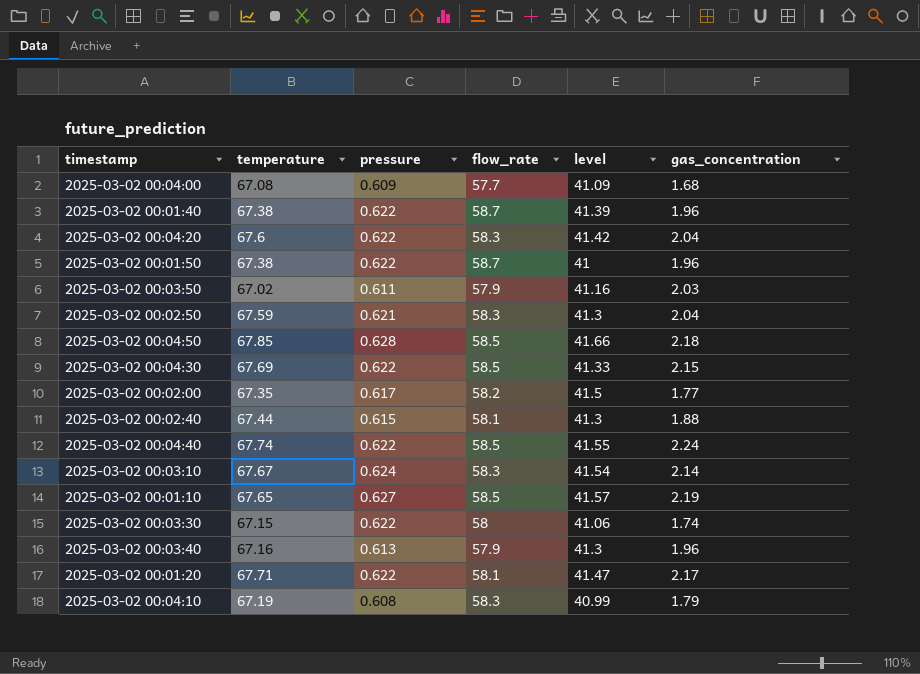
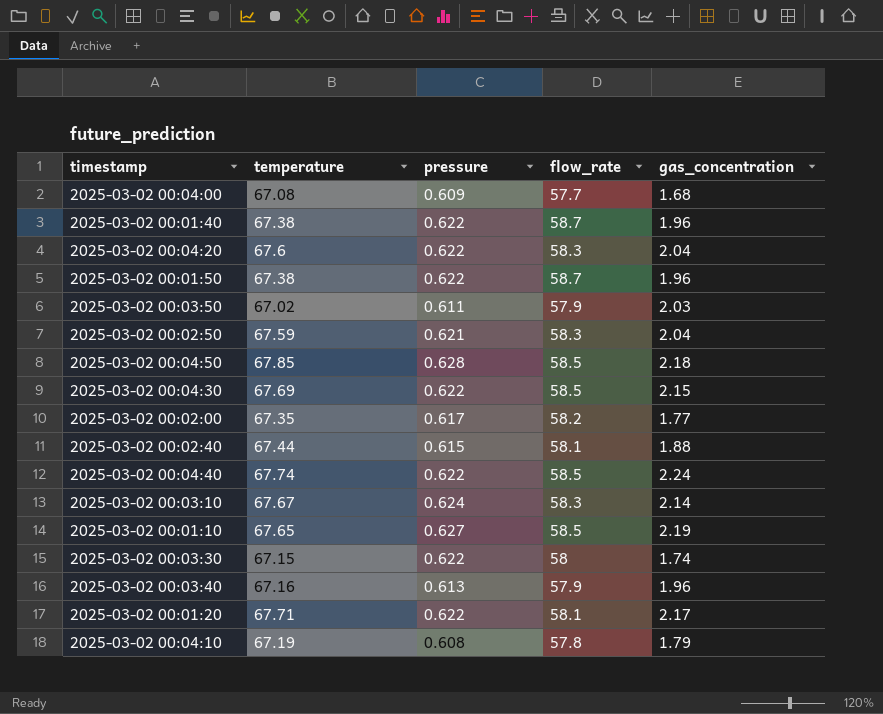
column level | position: 5 -> none
2025-03-02 00:04:10 | flow_rate: 58.3 -> 57.8

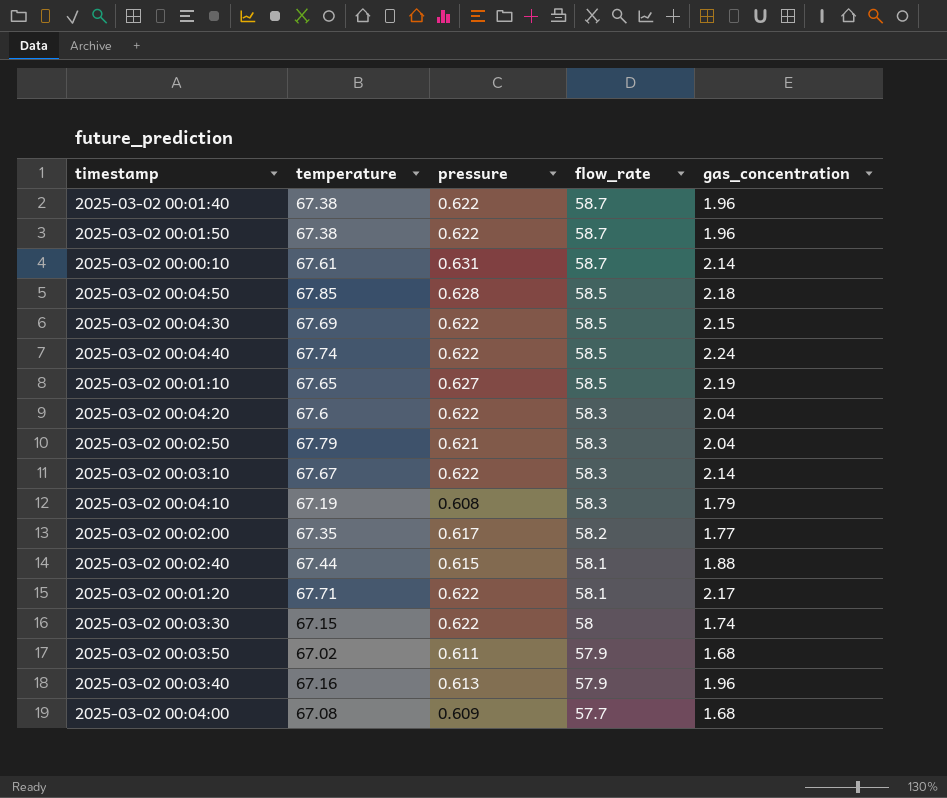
row order: none -> flow_rate descending
row 2025-03-02 00:00:10: none -> 67.61 | 0.631 | 58.7 | 2.14
2025-03-02 00:02:50 | temperature: 67.59 -> 67.79
2025-03-02 00:03:10 | pressure: 0.624 -> 0.622
2025-03-02 00:04:10 | flow_rate: 57.8 -> 58.3
2025-03-02 00:03:50 | gas_concentration: 2.03 -> 1.68

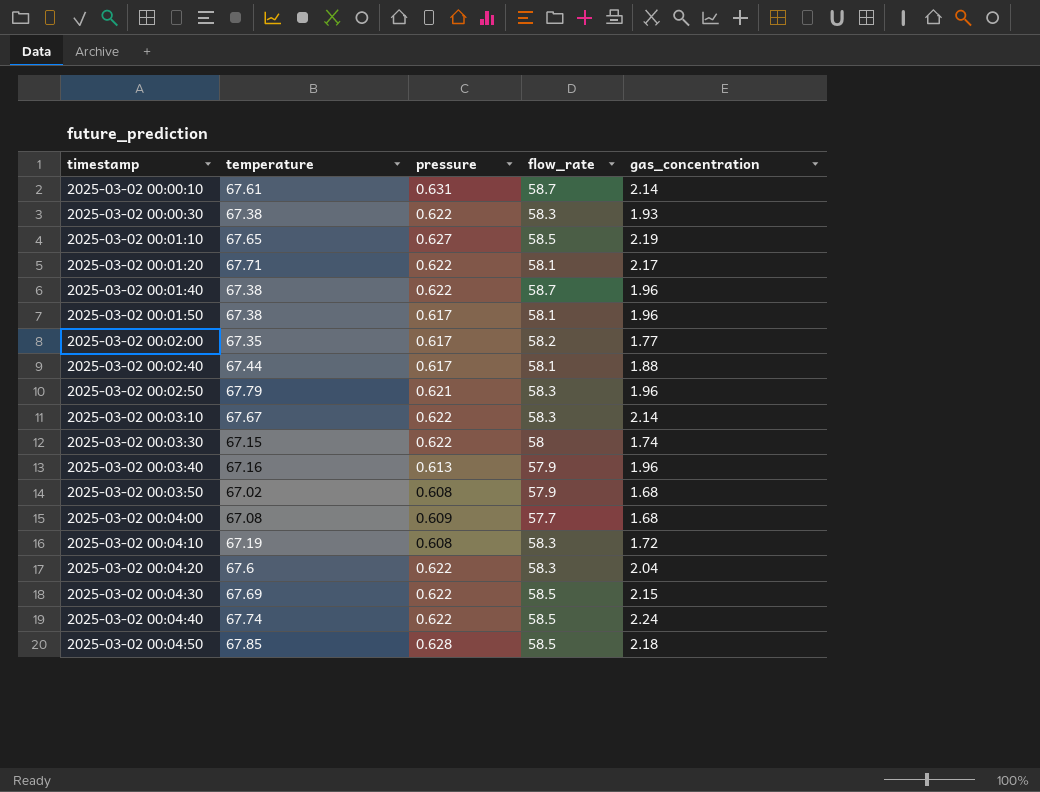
row order: flow_rate descending -> timestamp ascending
row 2025-03-02 00:00:30: none -> 67.38 | 0.622 | 58.3 | 1.93
2025-03-02 00:01:50 | pressure: 0.622 -> 0.617
2025-03-02 00:01:50 | flow_rate: 58.7 -> 58.1
2025-03-02 00:02:40 | pressure: 0.615 -> 0.617
2025-03-02 00:02:50 | gas_concentration: 2.04 -> 1.96
2025-03-02 00:03:50 | pressure: 0.611 -> 0.608
2025-03-02 00:04:10 | gas_concentration: 1.79 -> 1.72

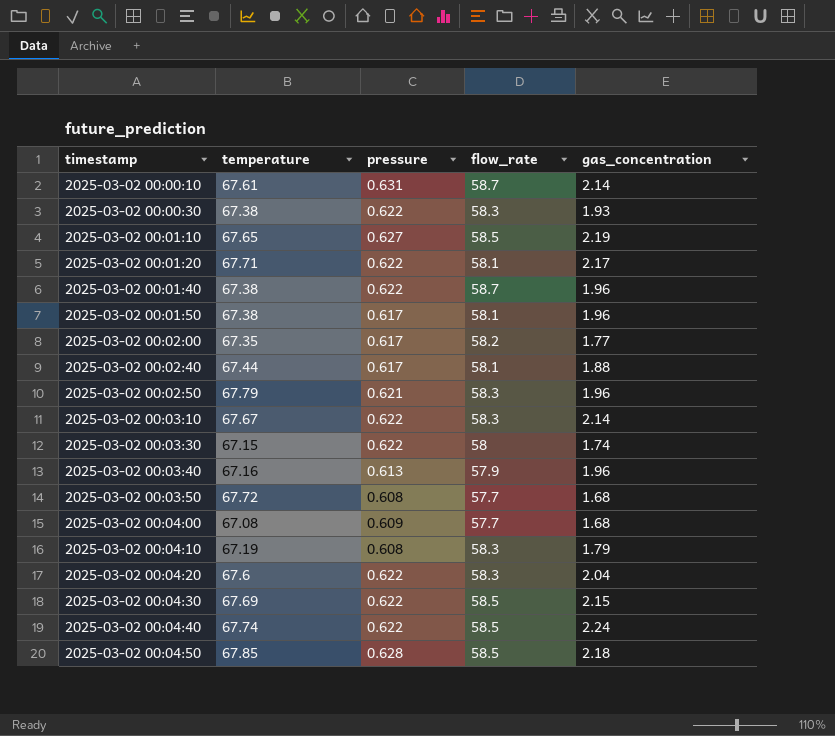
2025-03-02 00:03:50 | temperature: 67.02 -> 67.72
2025-03-02 00:03:50 | flow_rate: 57.9 -> 57.7
2025-03-02 00:04:10 | gas_concentration: 1.72 -> 1.79

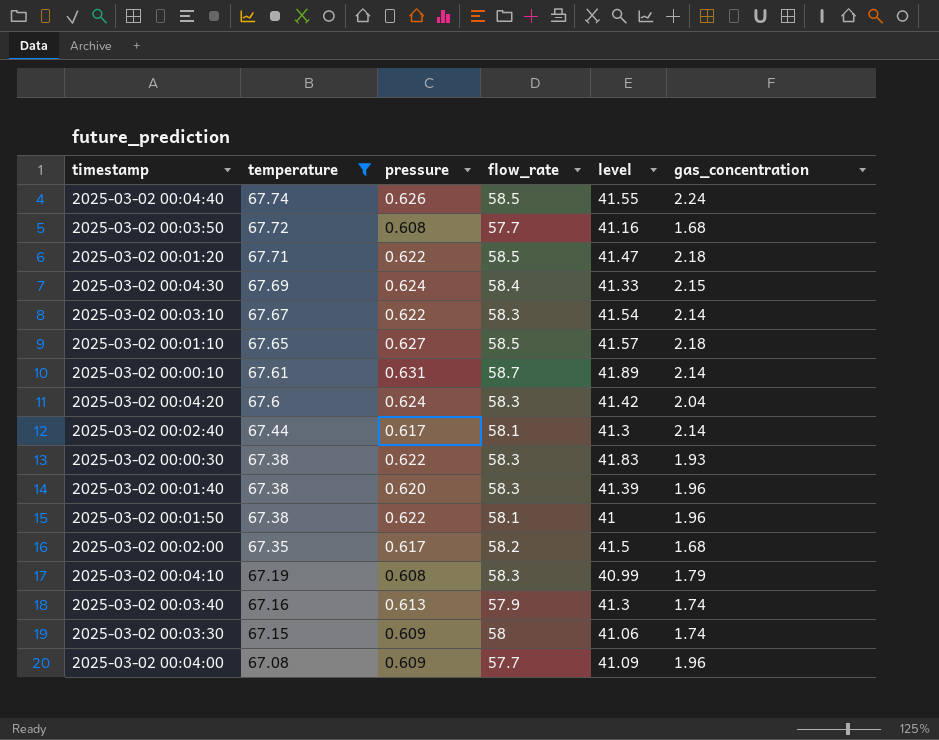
filter: none -> temperature <= 67.74
row order: timestamp ascending -> temperature descending
column level | position: none -> 5
2025-03-02 00:04:40 | pressure: 0.622 -> 0.626
2025-03-02 00:01:20 | flow_rate: 58.1 -> 58.5
2025-03-02 00:01:20 | gas_concentration: 2.17 -> 2.18
2025-03-02 00:04:30 | pressure: 0.622 -> 0.624
2025-03-02 00:04:30 | flow_rate: 58.5 -> 58.4
2025-03-02 00:01:10 | gas_concentration: 2.19 -> 2.18
2025-03-02 00:04:20 | pressure: 0.622 -> 0.624
2025-03-02 00:02:40 | gas_concentration: 1.88 -> 2.14
2025-03-02 00:01:40 | pressure: 0.622 -> 0.620
2025-03-02 00:01:40 | flow_rate: 58.7 -> 58.3
2025-03-02 00:01:50 | pressure: 0.617 -> 0.622
2025-03-02 00:02:00 | gas_concentration: 1.77 -> 1.68
2025-03-02 00:03:40 | gas_concentration: 1.96 -> 1.74
2025-03-02 00:03:30 | pressure: 0.622 -> 0.609
2025-03-02 00:04:00 | gas_concentration: 1.68 -> 1.96

